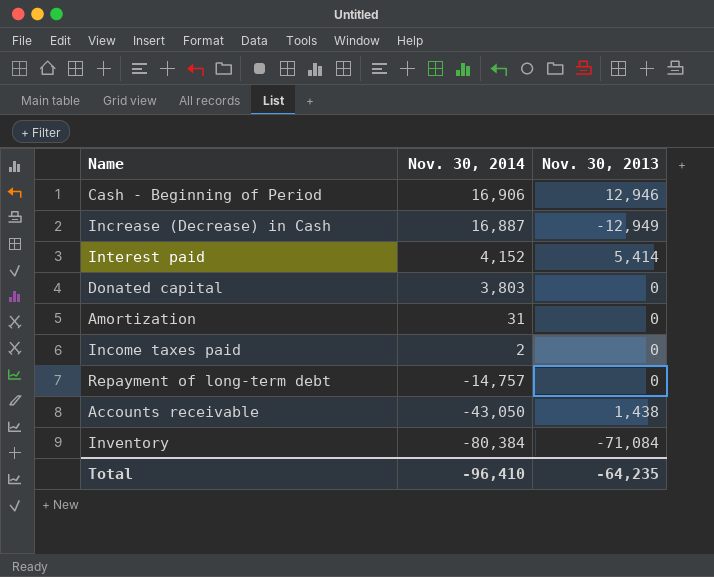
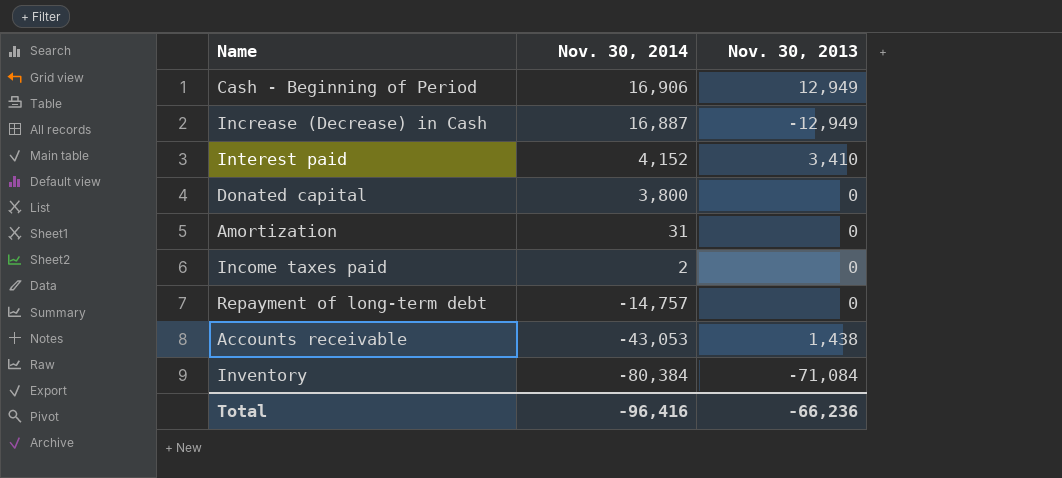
Cash - Beginning of Period | Nov. 30, 2013: 12,946 -> 12,949
Interest paid | Nov. 30, 2013: 5,414 -> 3,410
Donated capital | Nov. 30, 2014: 3,803 -> 3,800
Accounts receivable | Nov. 30, 2014: -43,050 -> -43,053
Total | Nov. 30, 2014: -96,410 -> -96,416
Total | Nov. 30, 2013: -64,235 -> -66,236

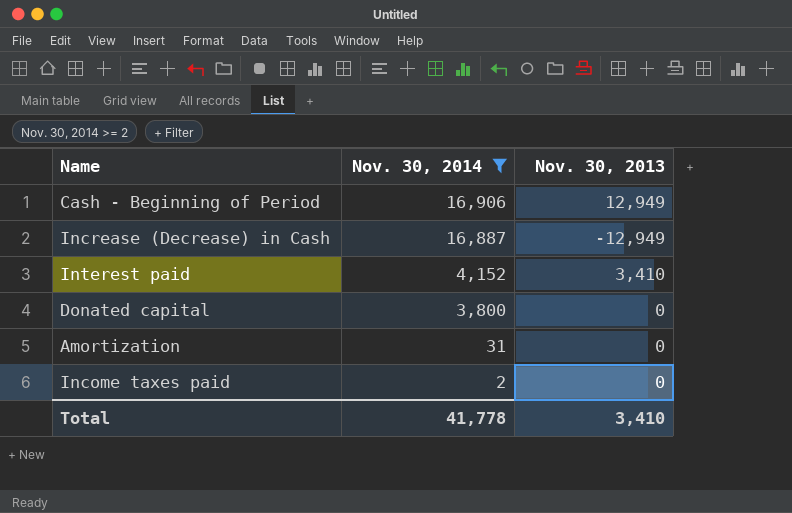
filter: none -> Nov. 30, 2014 >= 2
Total | Nov. 30, 2014: -96,416 -> 41,778
Total | Nov. 30, 2013: -66,236 -> 3,410

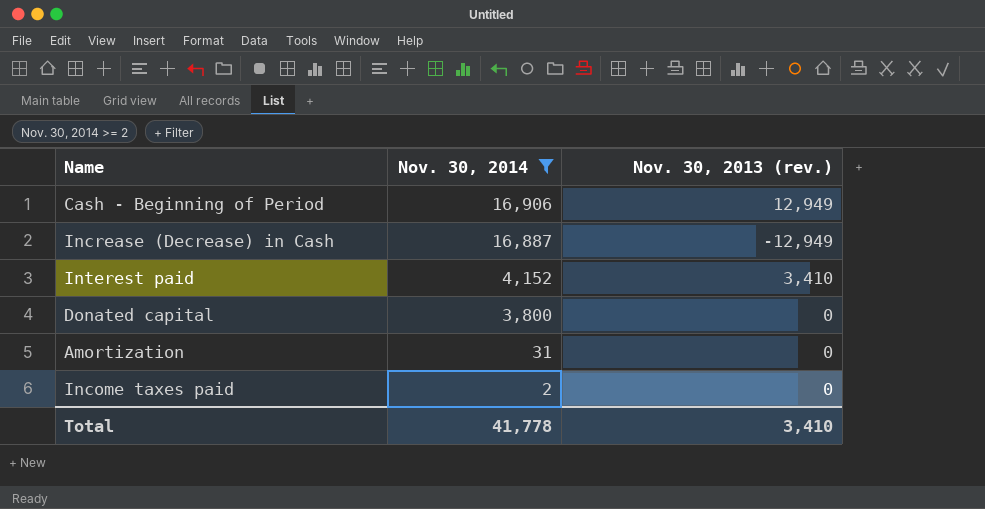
column name: Nov. 30, 2013 -> Nov. 30, 2013 (rev.)

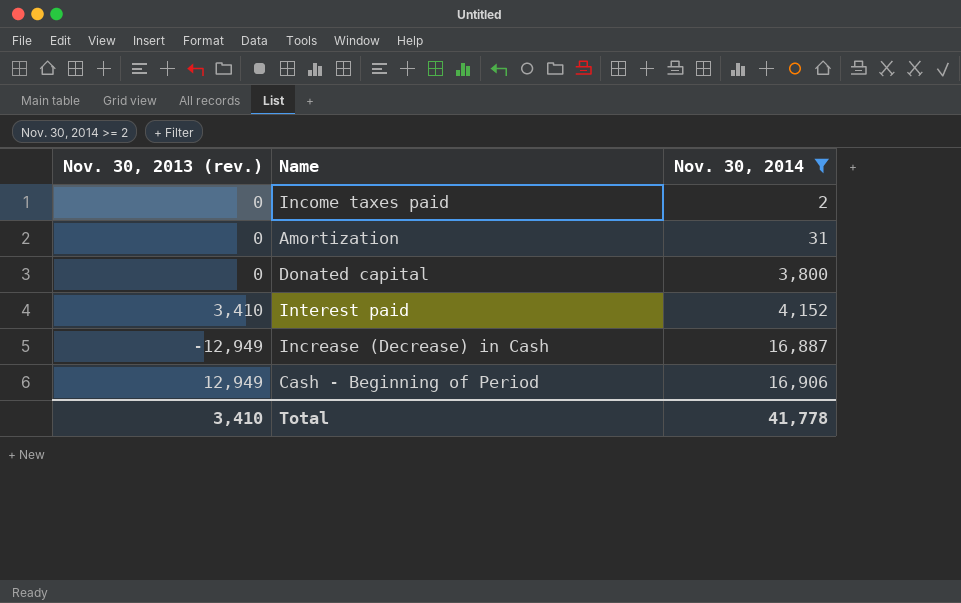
row order: Nov. 30, 2014 descending -> Nov. 30, 2014 ascending
column Nov. 30, 2013 (rev.) | position: 3 -> 1

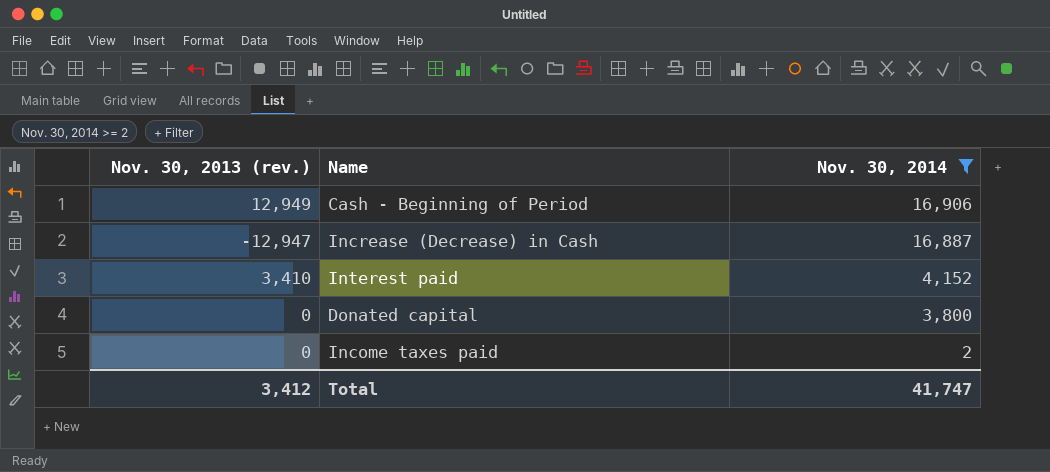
row order: Nov. 30, 2014 ascending -> Nov. 30, 2014 descending
row Amortization: 0 | 31 -> none
Increase (Decrease) in Cash | Nov. 30, 2013 (rev.): -12,949 -> -12,947
Total | Nov. 30, 2013 (rev.): 3,410 -> 3,412
Total | Nov. 30, 2014: 41,778 -> 41,747

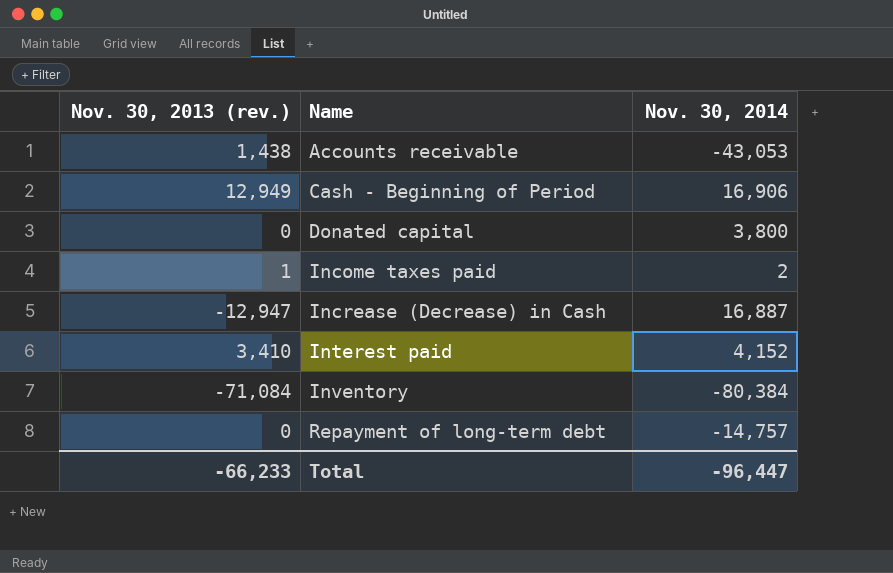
filter: Nov. 30, 2014 >= 2 -> none
row order: Nov. 30, 2014 descending -> Name ascending
Income taxes paid | Nov. 30, 2013 (rev.): 0 -> 1
Total | Nov. 30, 2013 (rev.): 3,412 -> -66,233
Total | Nov. 30, 2014: 41,747 -> -96,447

